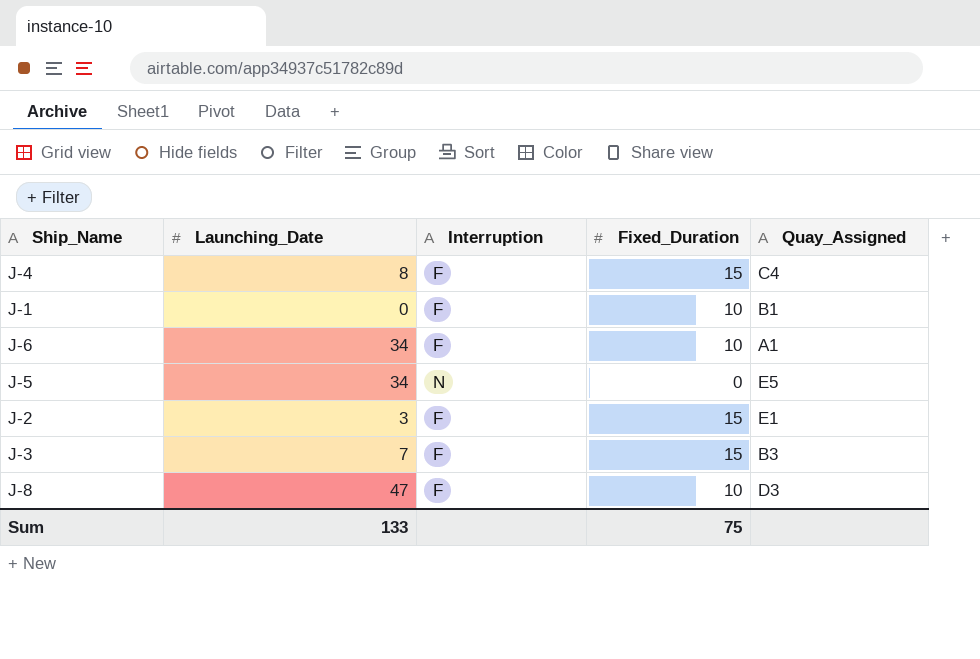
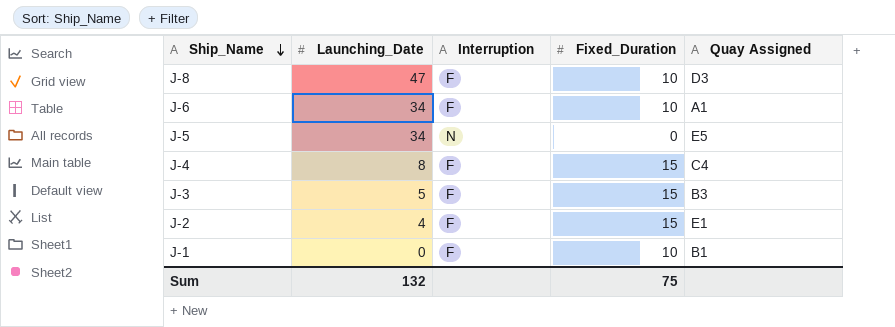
row order: none -> Ship_Name descending
column name: Quay_Assigned -> Quay Assigned
J-3 | Launching_Date: 7 -> 5
J-2 | Launching_Date: 3 -> 4
Sum | Launching_Date: 133 -> 132

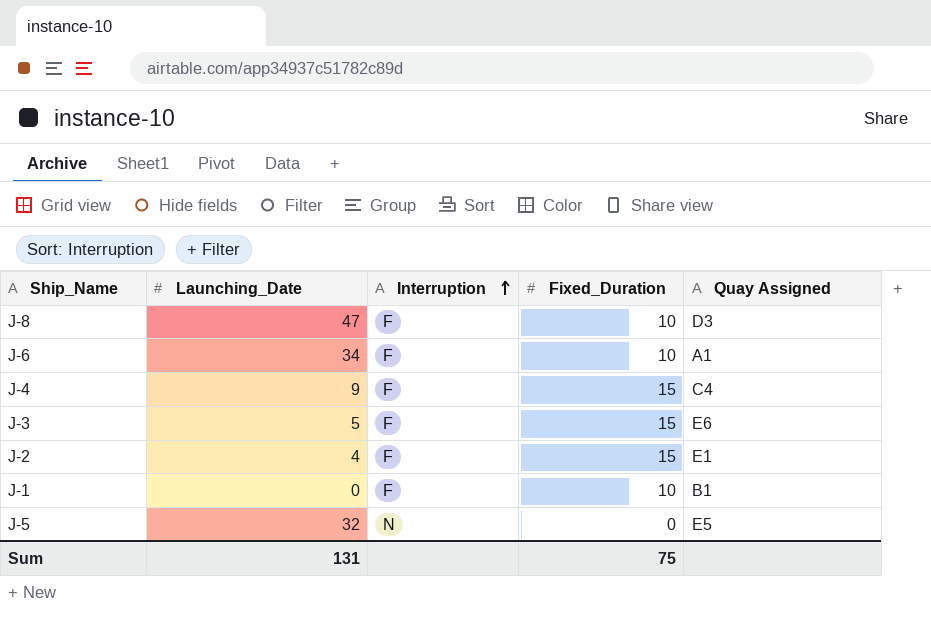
row order: Ship_Name descending -> Interruption ascending
J-4 | Launching_Date: 8 -> 9
J-3 | Quay Assigned: B3 -> E6
J-5 | Launching_Date: 34 -> 32
Sum | Launching_Date: 132 -> 131

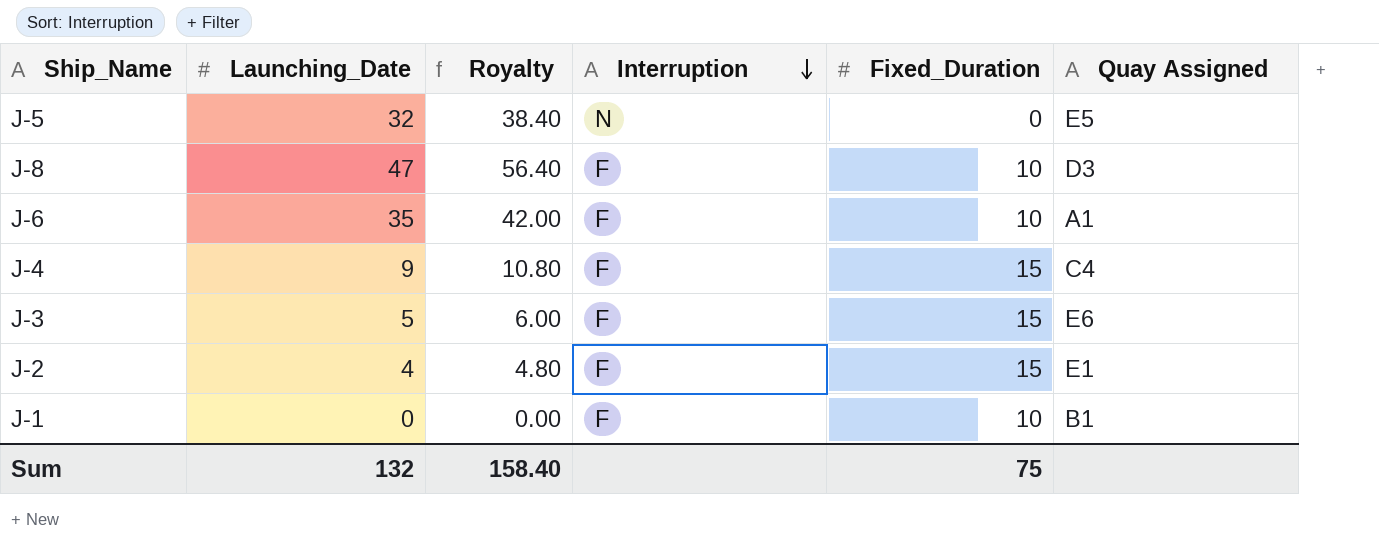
row order: Interruption ascending -> Interruption descending
column Royalty | formula: none -> [Launching_Date] * 1.2
J-6 | Launching_Date: 34 -> 35
Sum | Launching_Date: 131 -> 132

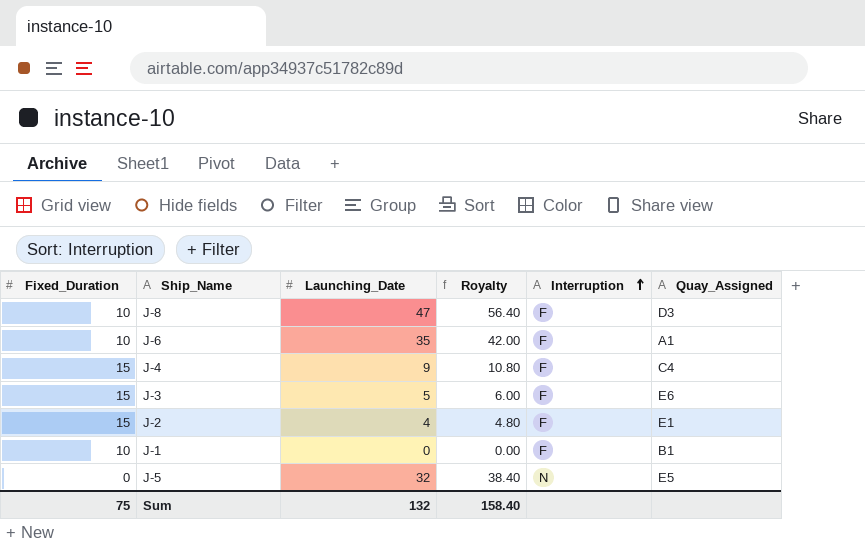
row order: Interruption descending -> Interruption ascending
column Fixed_Duration | position: 5 -> 1
column name: Quay Assigned -> Quay_Assigned

